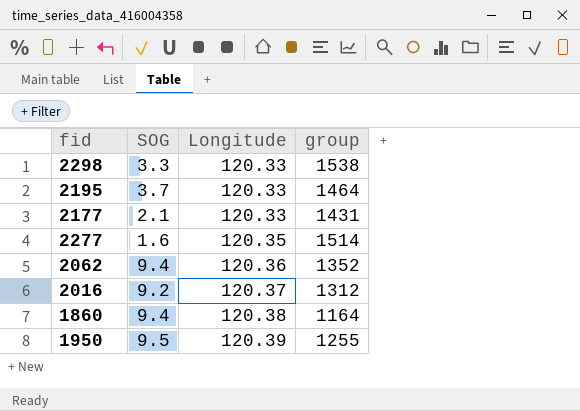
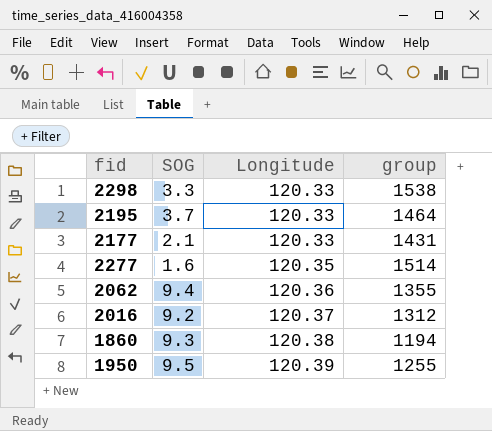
2062 | group: 1352 -> 1355
1860 | SOG: 9.4 -> 9.3
1860 | group: 1164 -> 1194

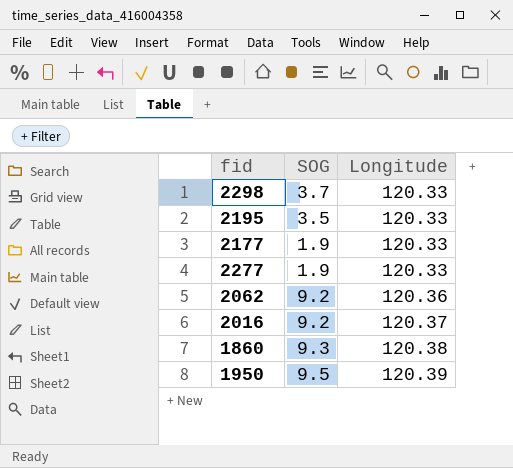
column group | position: 4 -> none
2298 | SOG: 3.3 -> 3.7
2195 | SOG: 3.7 -> 3.5
2177 | SOG: 2.1 -> 1.9
2277 | SOG: 1.6 -> 1.9
2277 | Longitude: 120.35 -> 120.33
2062 | SOG: 9.4 -> 9.2

